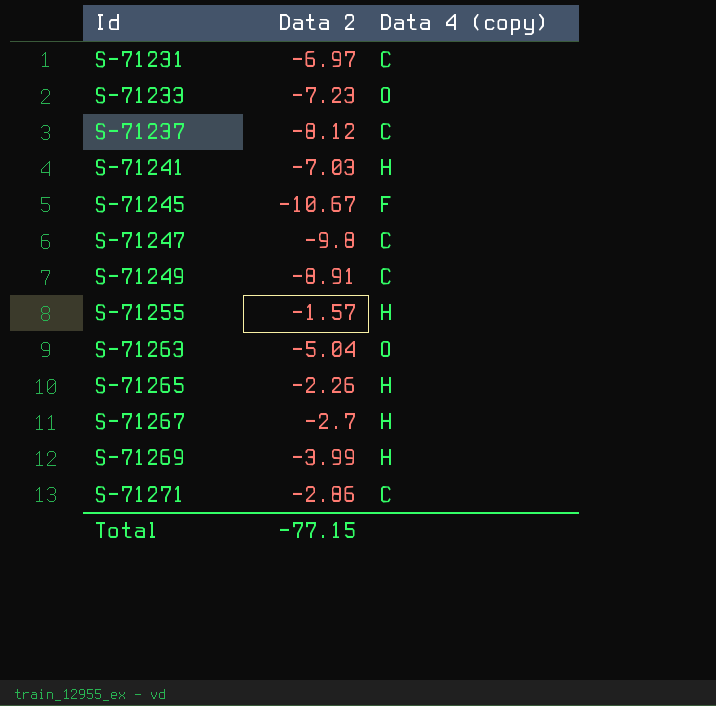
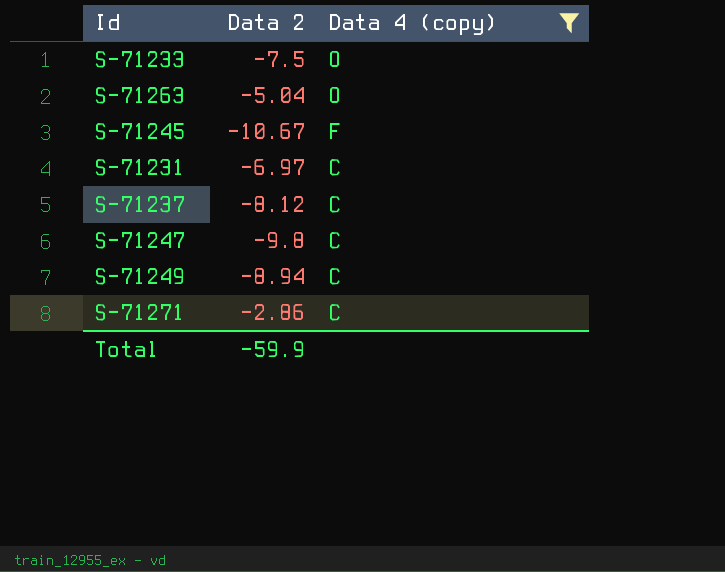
filter: none -> Data 4 (copy) != H
row order: Id ascending -> Data 4 (copy) descending
S-71233 | Data 2: -7.23 -> -7.5
S-71249 | Data 2: -8.91 -> -8.94
Total | Data 2: -77.15 -> -59.9

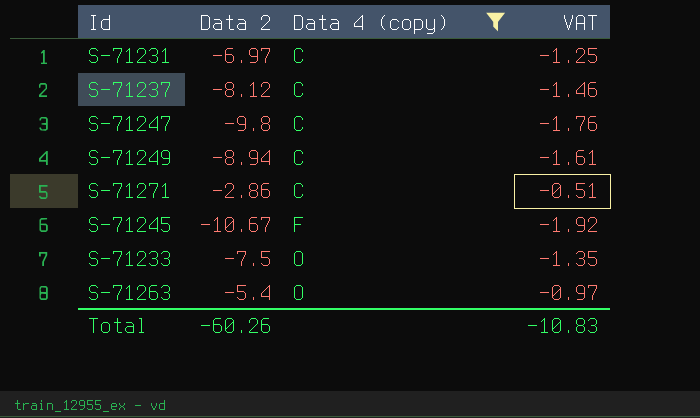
row order: Data 4 (copy) descending -> Data 4 (copy) ascending
column VAT | formula: none -> [Data 2] * 0.18
S-71263 | Data 2: -5.04 -> -5.4
Total | Data 2: -59.9 -> -60.26

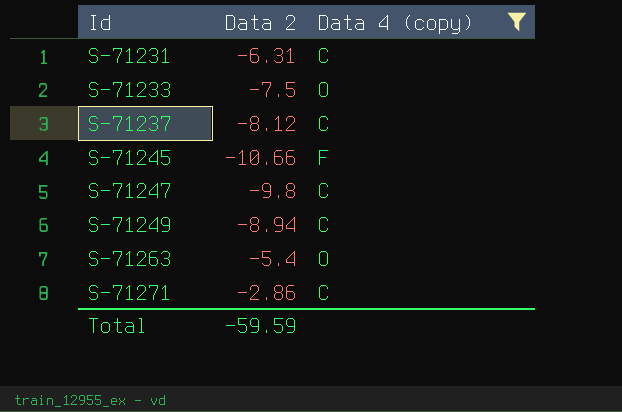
row order: Data 4 (copy) ascending -> Id ascending
column VAT | formula: [Data 2] * 0.18 -> none
S-71231 | Data 2: -6.97 -> -6.31
S-71245 | Data 2: -10.67 -> -10.66
Total | Data 2: -60.26 -> -59.59

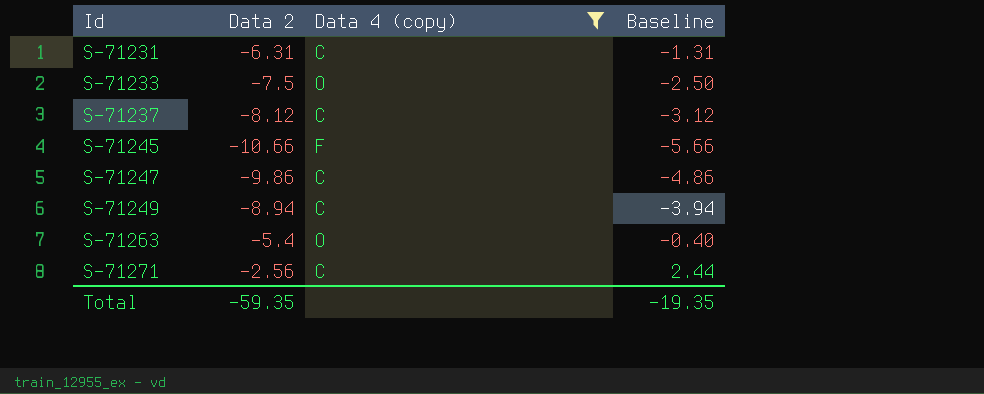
column Baseline | formula: none -> [Data 2] + 5
S-71247 | Data 2: -9.8 -> -9.86
S-71271 | Data 2: -2.86 -> -2.56
Total | Data 2: -59.59 -> -59.35

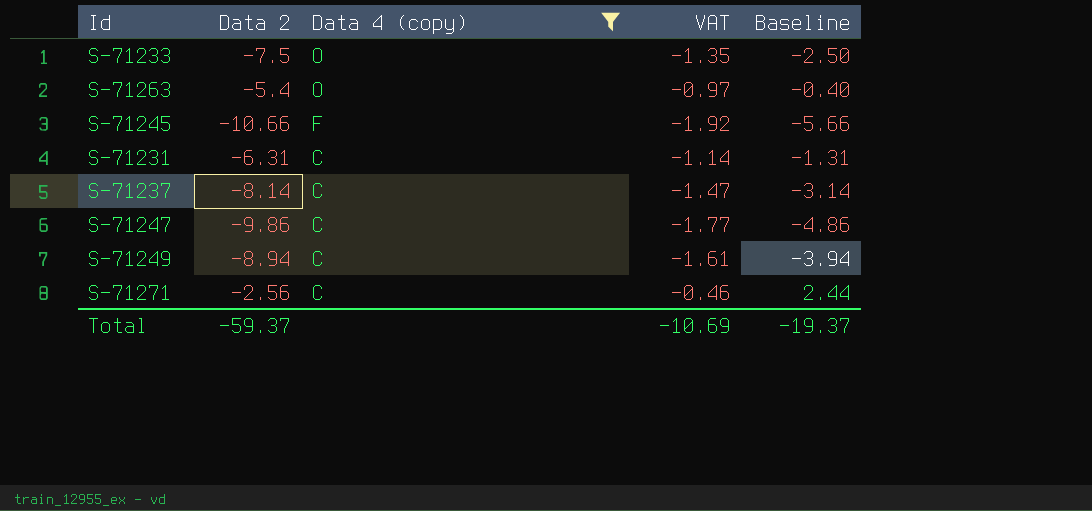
row order: Id ascending -> Data 4 (copy) descending
column VAT | formula: none -> [Data 2] * 0.18
S-71237 | Data 2: -8.12 -> -8.14
S-71237 | Baseline: -3.12 -> -3.14
Total | Data 2: -59.35 -> -59.37
Total | Baseline: -19.35 -> -19.37

